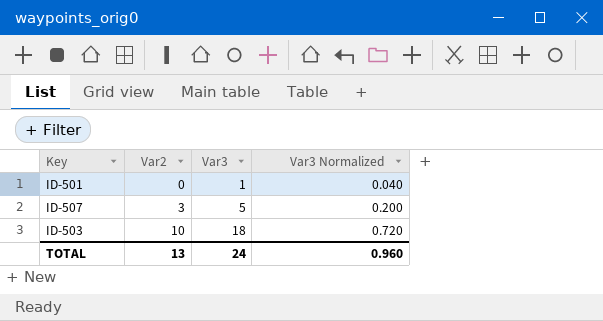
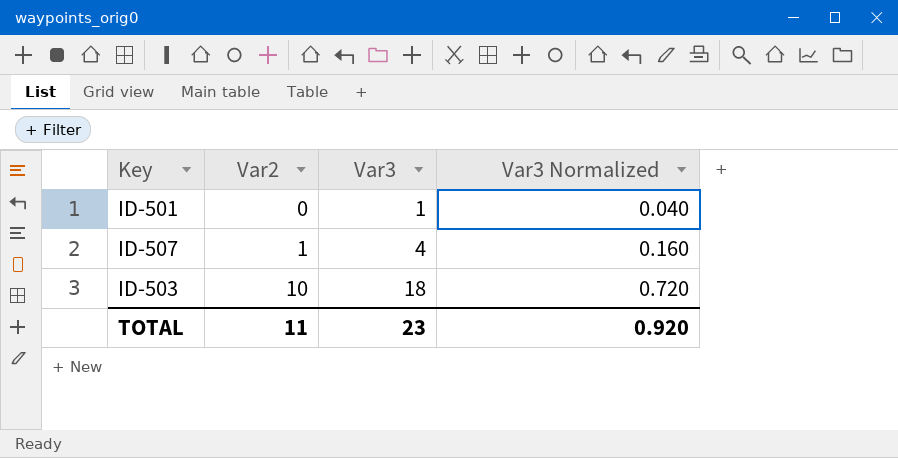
ID-507 | Var2: 3 -> 1
ID-507 | Var3: 5 -> 4
ID-507 | Var3 Normalized: 0.200 -> 0.160
TOTAL | Var2: 13 -> 11
TOTAL | Var3: 24 -> 23
TOTAL | Var3 Normalized: 0.960 -> 0.920

